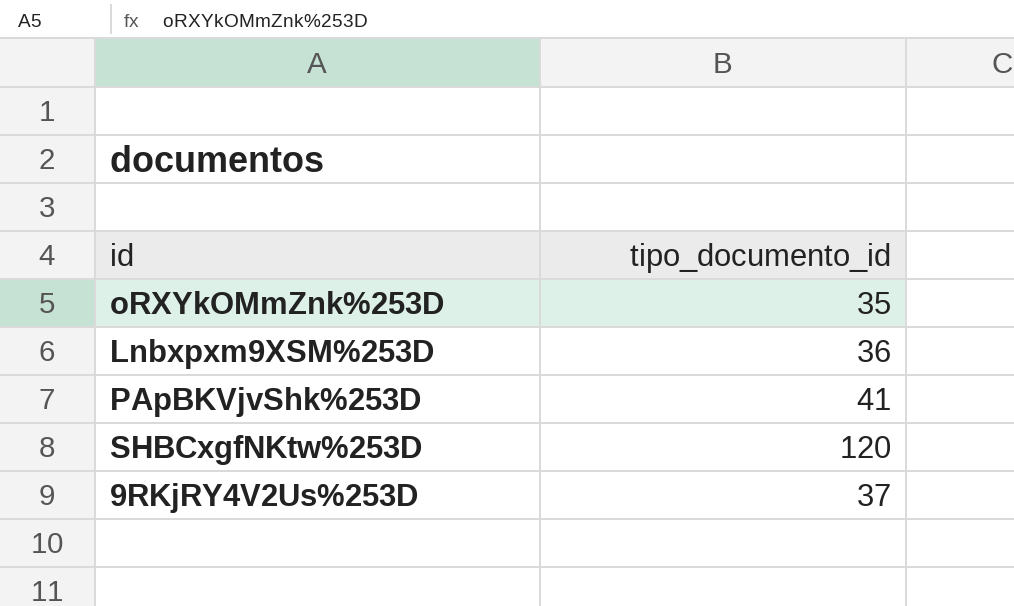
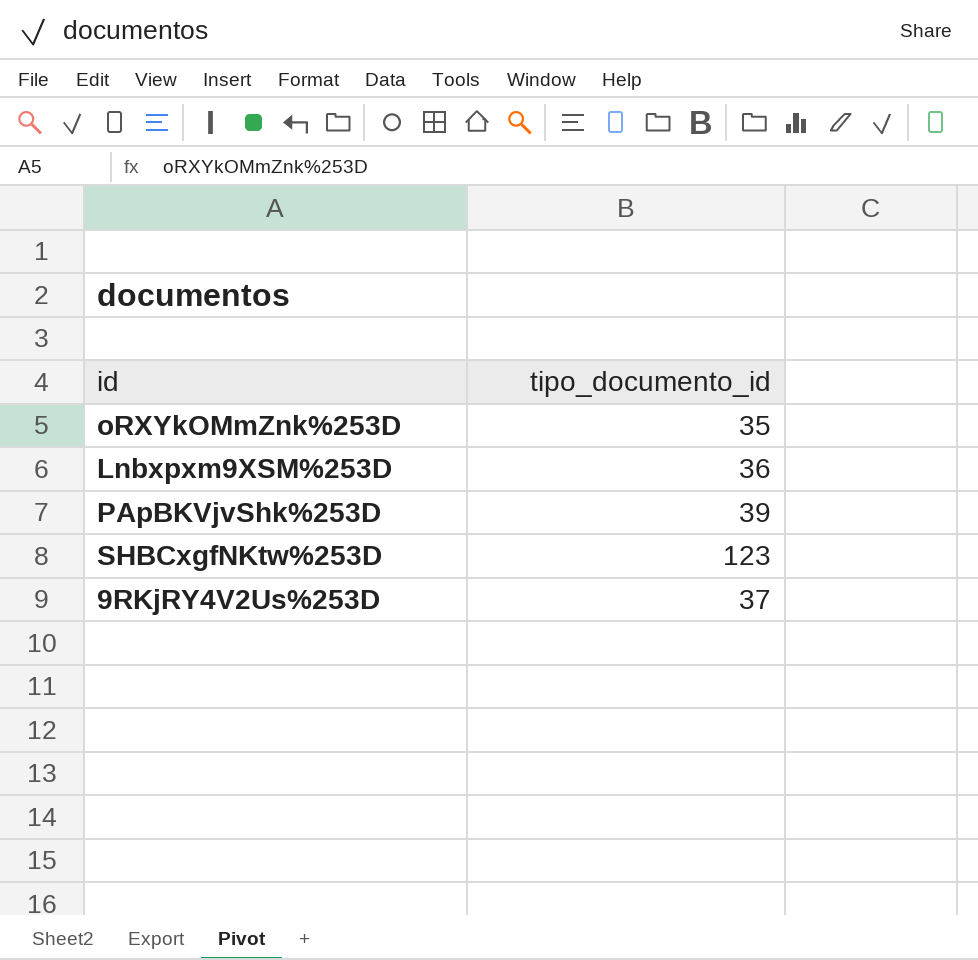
PApBKVjvShk%253D | tipo_documento_id: 41 -> 39
SHBCxgfNKtw%253D | tipo_documento_id: 120 -> 123

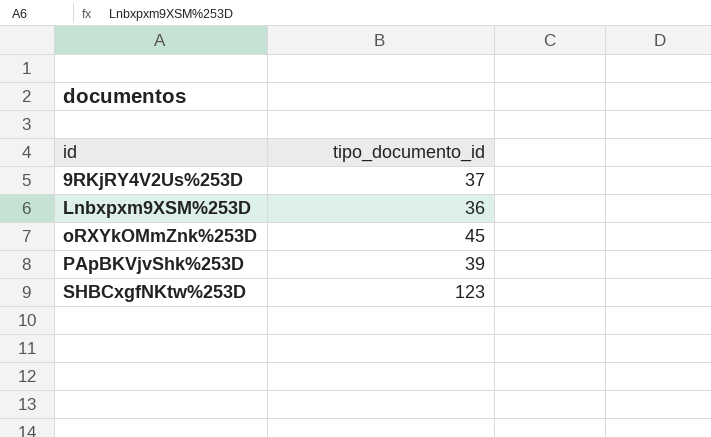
row order: none -> id ascending
oRXYkOMmZnk%253D | tipo_documento_id: 35 -> 45

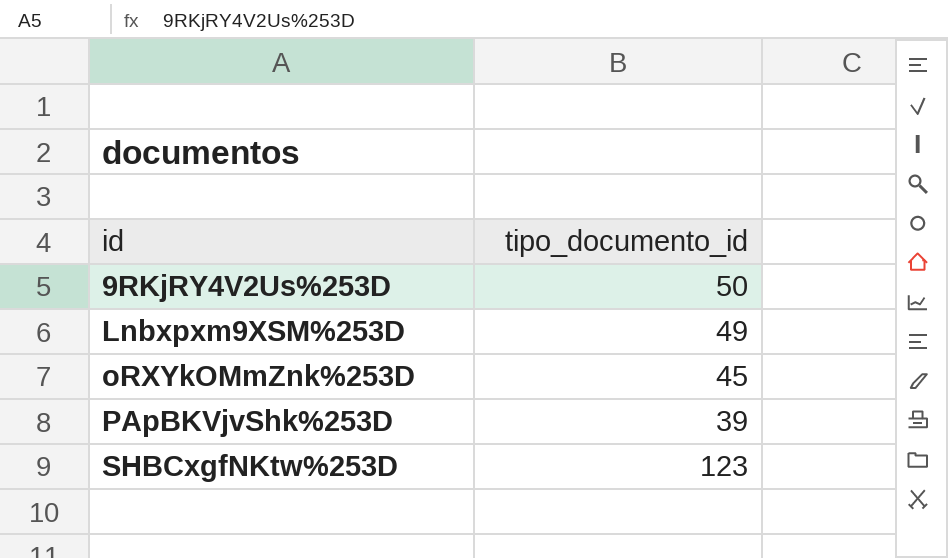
9RKjRY4V2Us%253D | tipo_documento_id: 37 -> 50
Lnbxpxm9XSM%253D | tipo_documento_id: 36 -> 49

